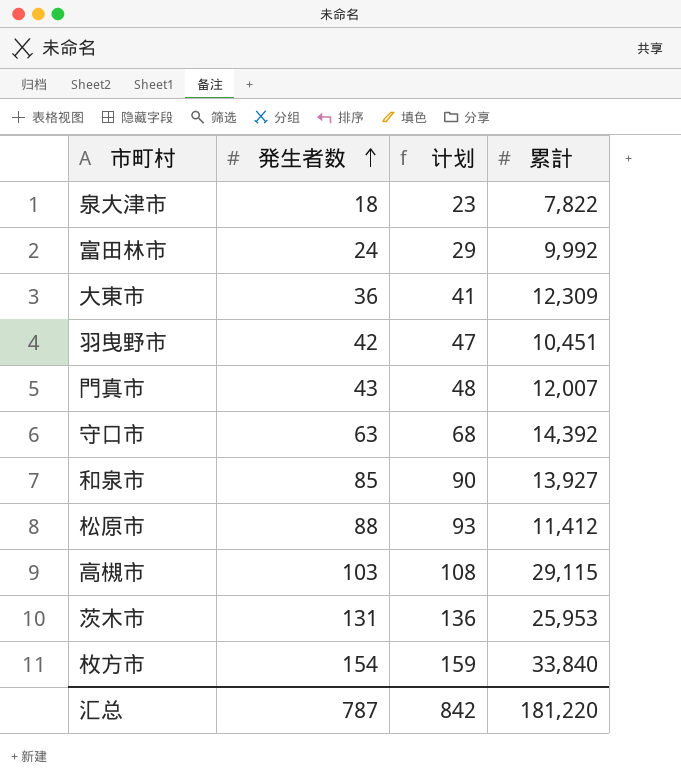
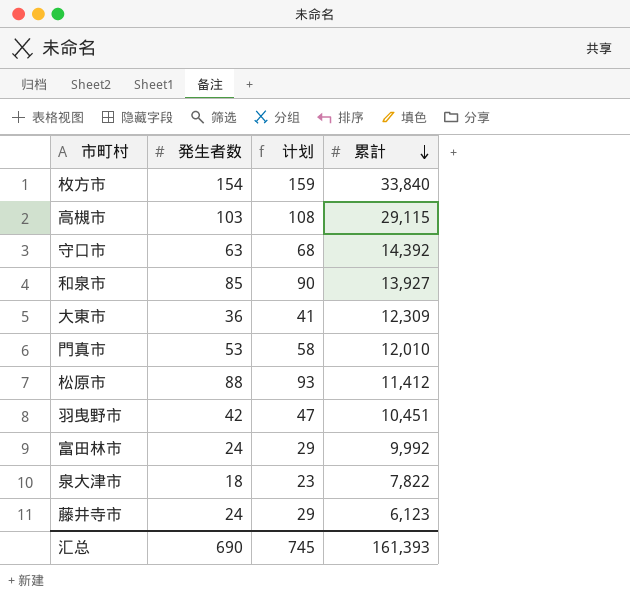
row order: 発生者数 ascending -> 累計 descending
row 茨木市: 131 | 136 | 25,953 -> none
門真市 | 発生者数: 43 -> 53
門真市 | 计划: 48 -> 58
門真市 | 累計: 12,007 -> 12,010
row 藤井寺市: none -> 24 | 29 | 6,123
汇总 | 発生者数: 787 -> 690
汇总 | 计划: 842 -> 745
汇总 | 累計: 181,220 -> 161,393

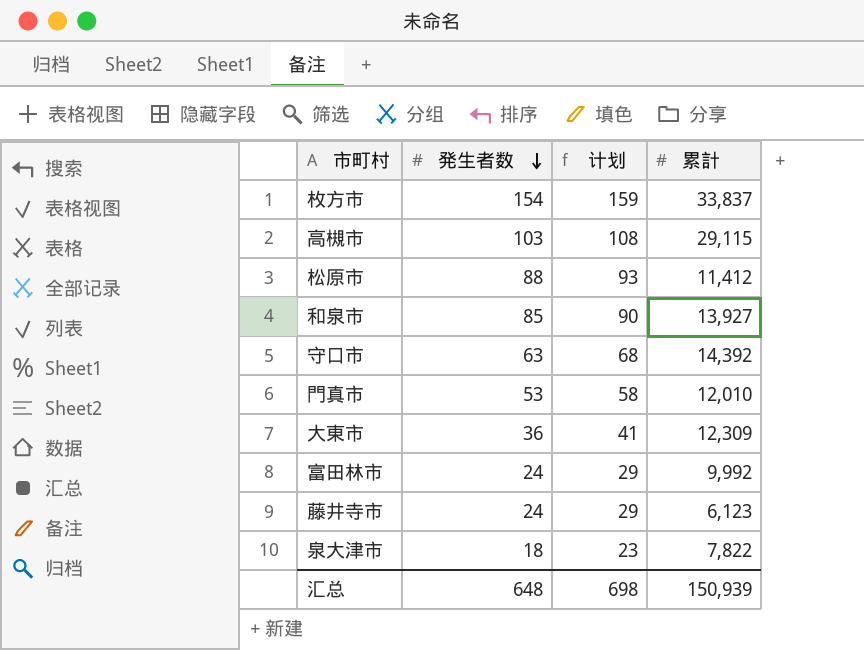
row order: 累計 descending -> 発生者数 descending
row 羽曳野市: 42 | 47 | 10,451 -> none
枚方市 | 累計: 33,840 -> 33,837
汇总 | 発生者数: 690 -> 648
汇总 | 计划: 745 -> 698
汇总 | 累計: 161,393 -> 150,939

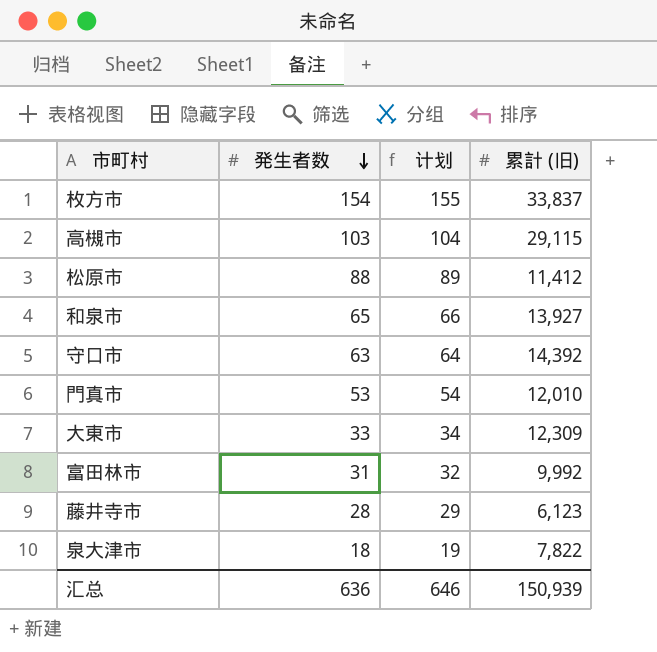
column 计划 | formula: [発生者数] + 5 -> [発生者数] + 1
column name: 累計 -> 累計 (旧)
和泉市 | 発生者数: 85 -> 65
大東市 | 発生者数: 36 -> 33
富田林市 | 発生者数: 24 -> 31
藤井寺市 | 発生者数: 24 -> 28
汇总 | 発生者数: 648 -> 636
汇总 | 计划: 698 -> 646

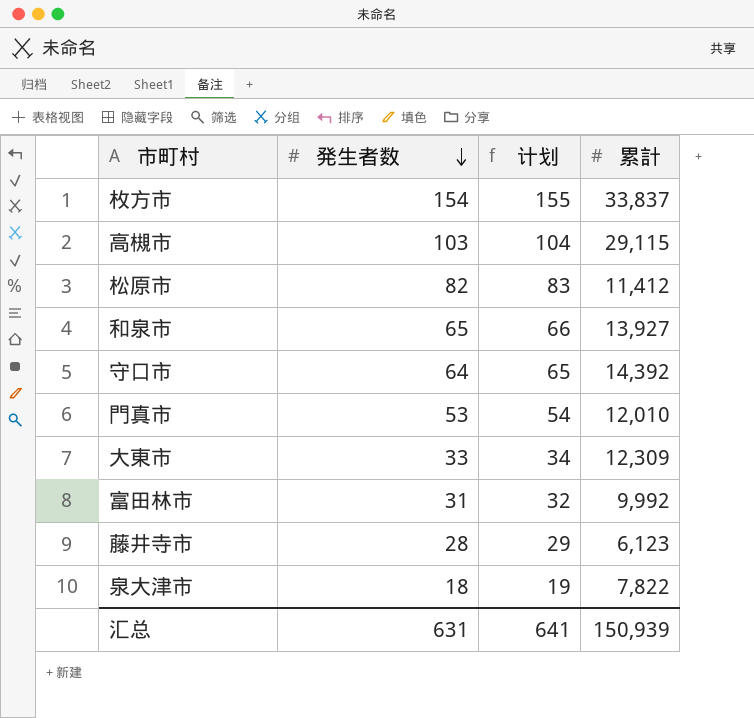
column name: 累計 (旧) -> 累計
松原市 | 発生者数: 88 -> 82
松原市 | 计划: 89 -> 83
守口市 | 発生者数: 63 -> 64
守口市 | 计划: 64 -> 65
汇总 | 発生者数: 636 -> 631
汇总 | 计划: 646 -> 641

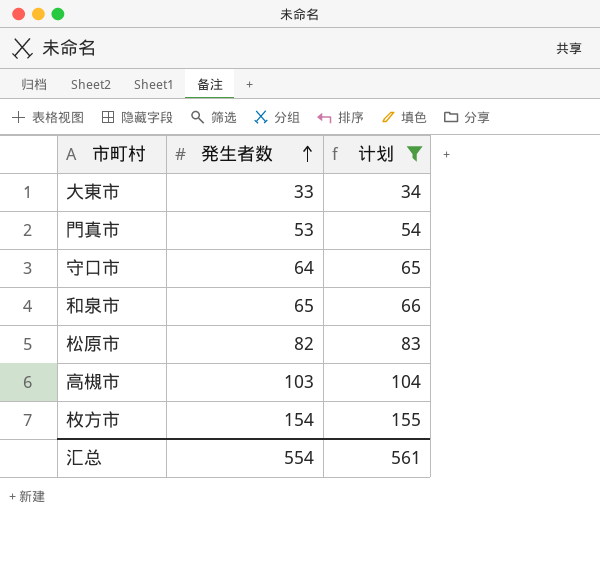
filter: none -> 计划 >= 34
row order: 発生者数 descending -> 発生者数 ascending
column 累計 | position: 4 -> none
汇总 | 発生者数: 631 -> 554
汇总 | 计划: 641 -> 561

